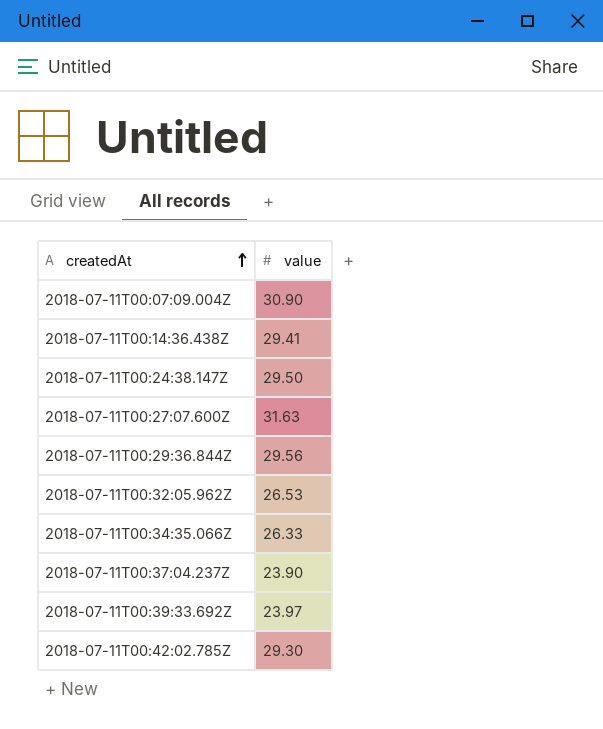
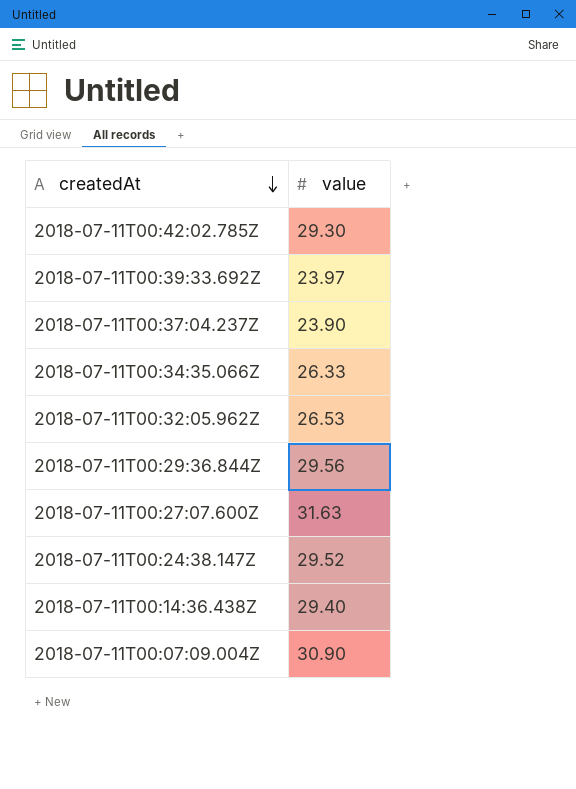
row order: createdAt ascending -> createdAt descending
2018-07-11T00:24:38.147Z | value: 29.50 -> 29.52
2018-07-11T00:14:36.438Z | value: 29.41 -> 29.40

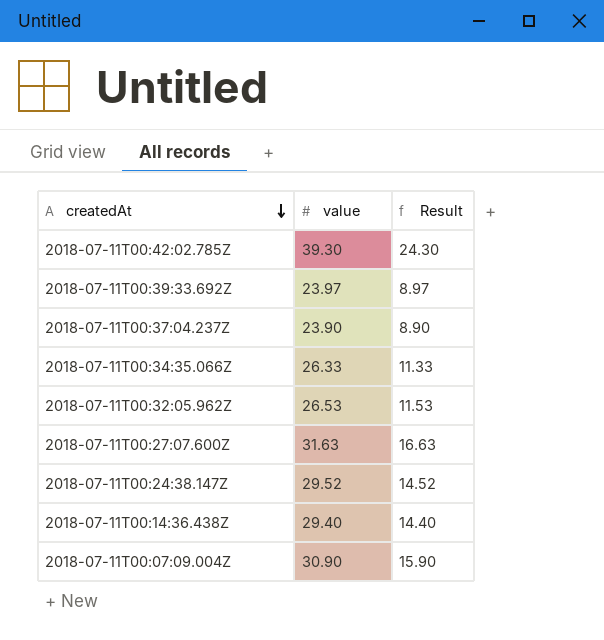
column Result | formula: none -> [value] - 15
row 2018-07-11T00:29:36.844Z: 29.56 -> none
2018-07-11T00:42:02.785Z | value: 29.30 -> 39.30

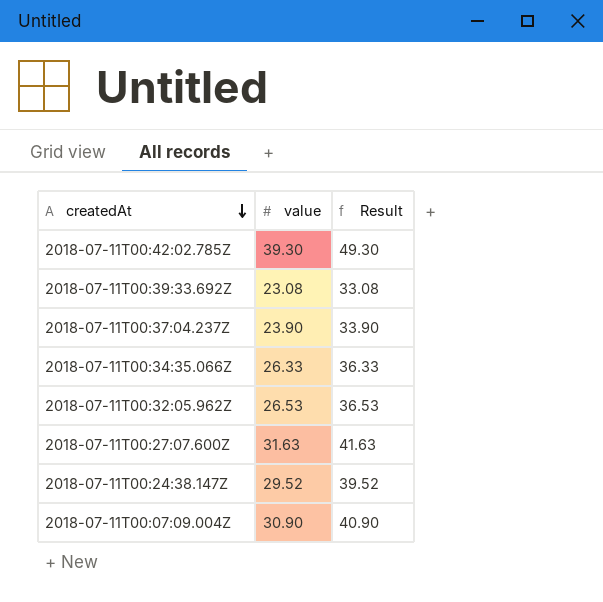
column Result | formula: [value] - 15 -> [value] + 10
row 2018-07-11T00:14:36.438Z: 29.40 | 14.40 -> none
2018-07-11T00:39:33.692Z | value: 23.97 -> 23.08

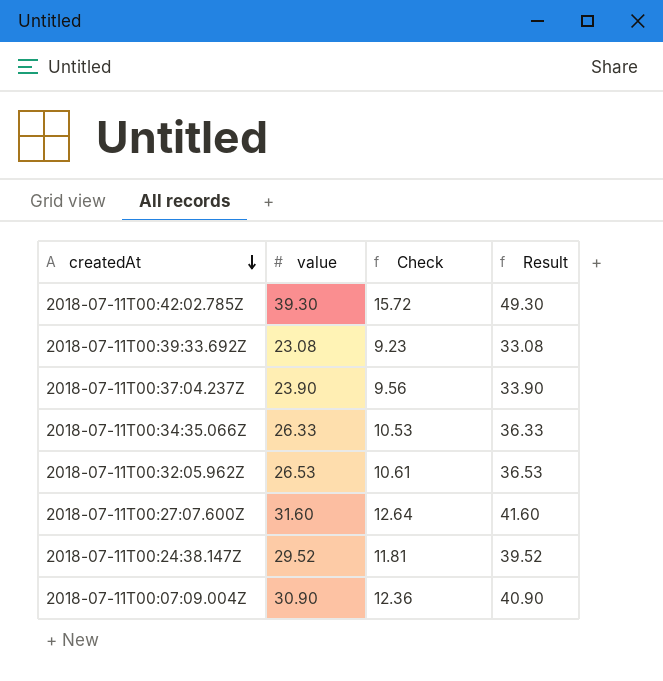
column Check | formula: none -> [value] * 0.4
2018-07-11T00:27:07.600Z | value: 31.63 -> 31.60
2018-07-11T00:27:07.600Z | Result: 41.63 -> 41.60

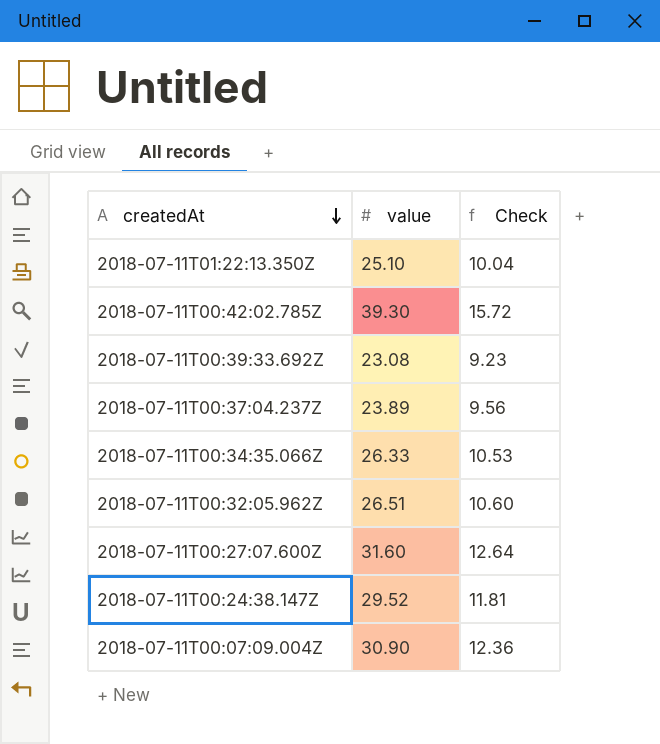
column Result | formula: [value] + 10 -> none
row 2018-07-11T01:22:13.350Z: none -> 25.10 | 10.04
2018-07-11T00:37:04.237Z | value: 23.90 -> 23.89
2018-07-11T00:32:05.962Z | value: 26.53 -> 26.51
2018-07-11T00:32:05.962Z | Check: 10.61 -> 10.60

